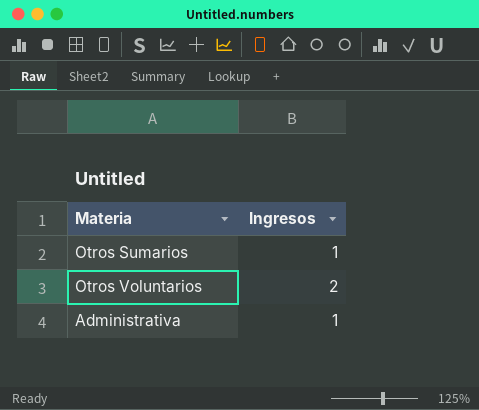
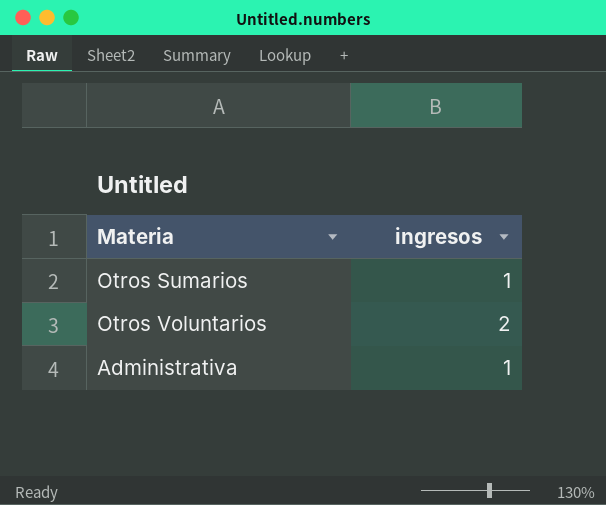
column name: Ingresos -> ingresos

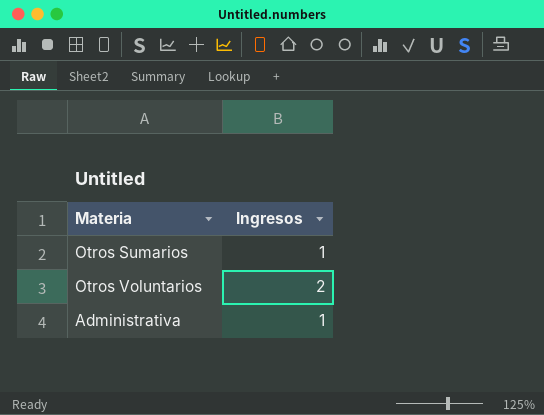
column name: ingresos -> Ingresos

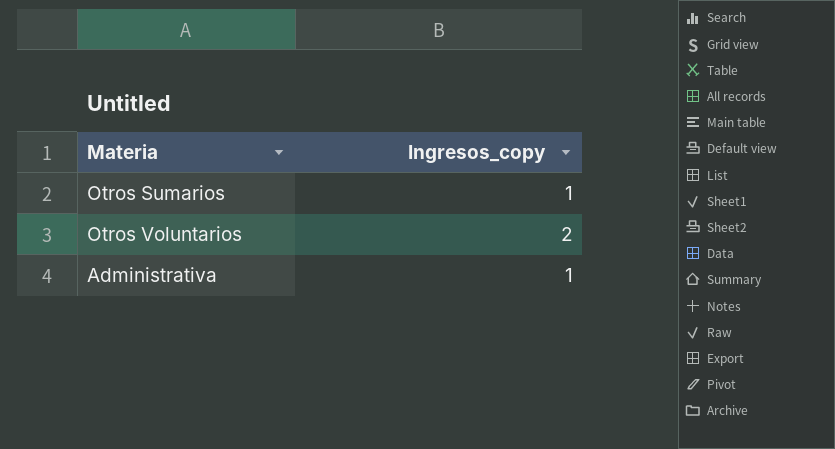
column name: Ingresos -> Ingresos_copy

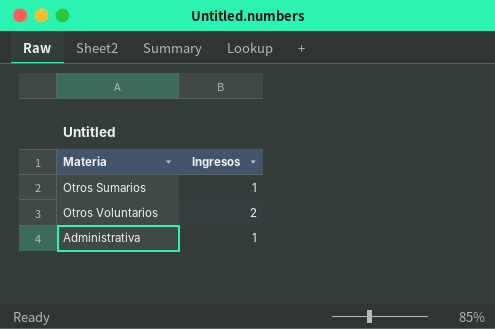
column name: Ingresos_copy -> Ingresos

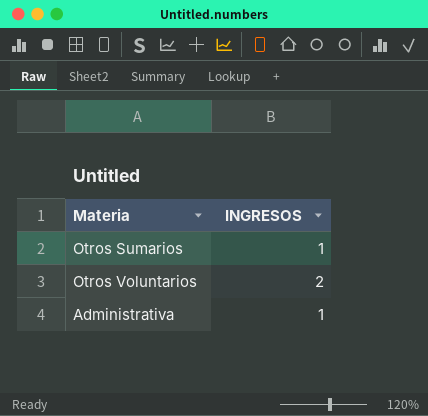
column name: Ingresos -> INGRESOS

